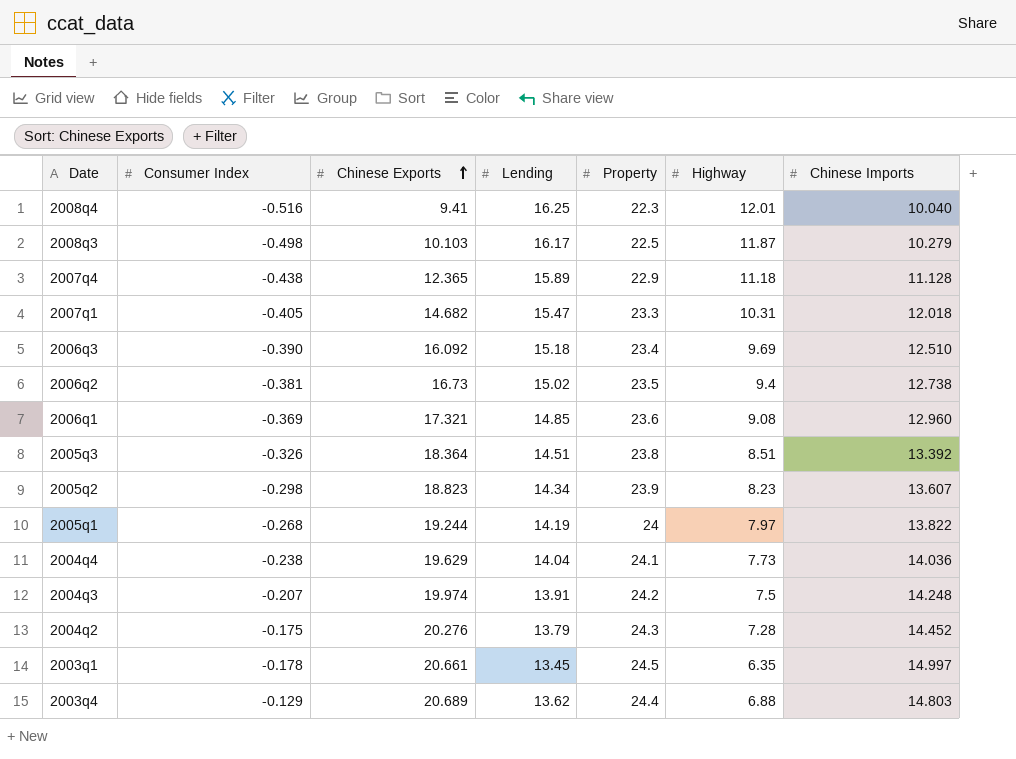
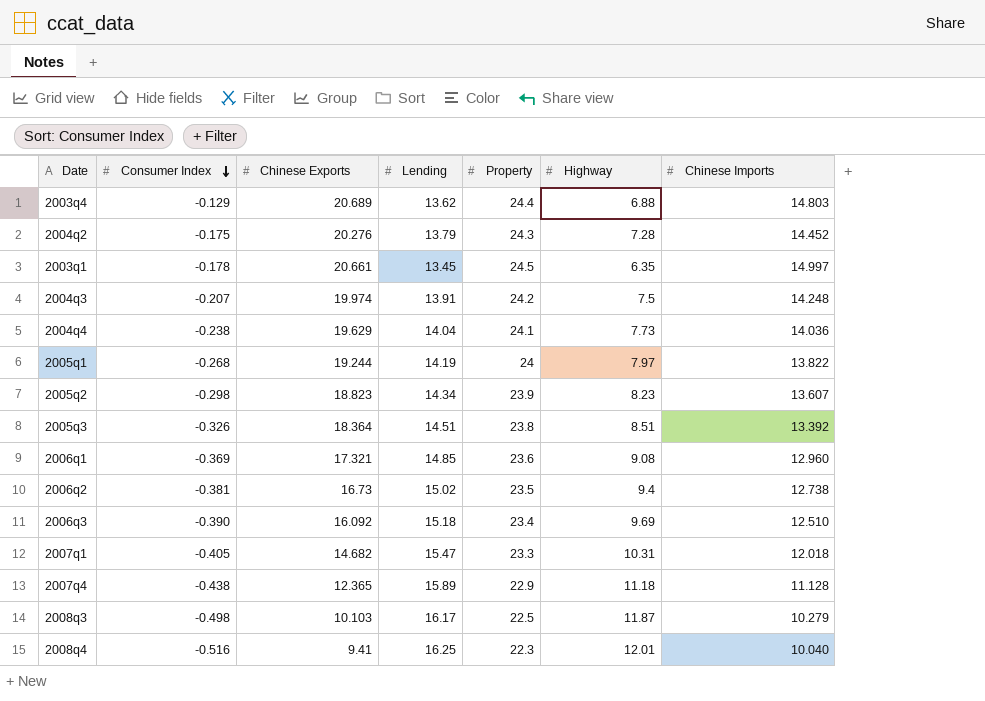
row order: Chinese Exports ascending -> Consumer Index descending

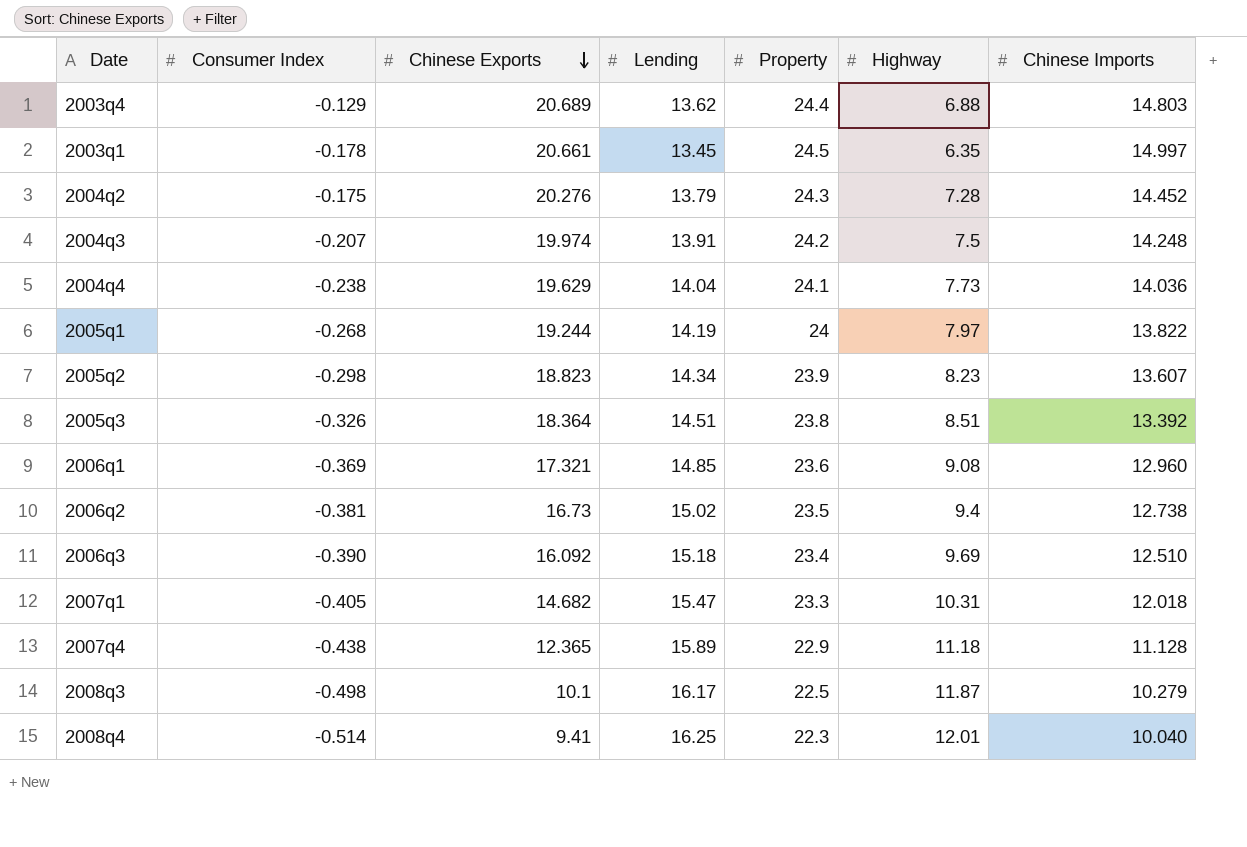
row order: Consumer Index descending -> Chinese Exports descending
2008q3 | Chinese Exports: 10.103 -> 10.1
2008q4 | Consumer Index: -0.516 -> -0.514

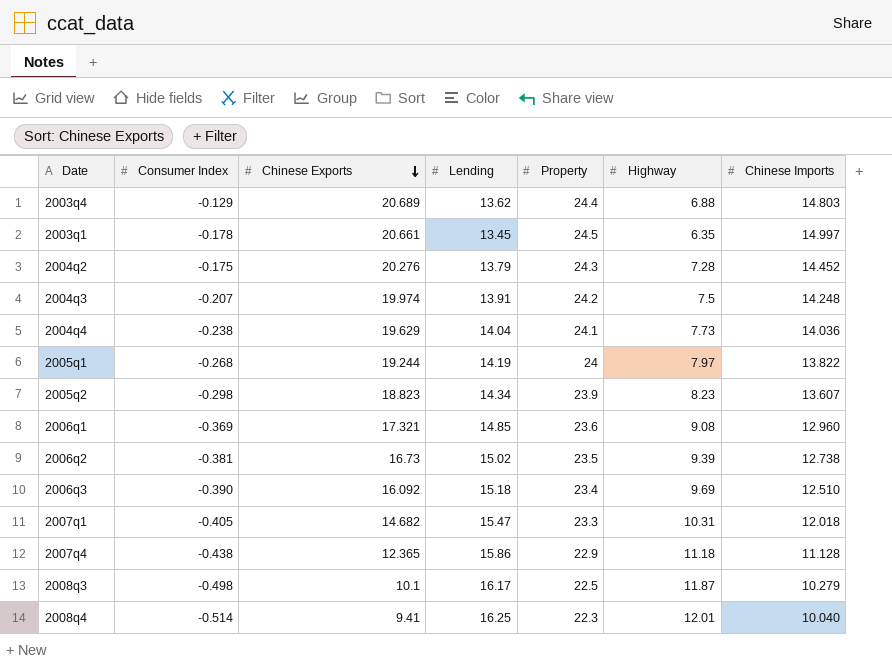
row 2005q3: -0.326 | 18.364 | 14.51 | 23.8 | 8.51 | 13.392 -> none
2006q2 | Highway: 9.4 -> 9.39
2007q4 | Lending: 15.89 -> 15.86

